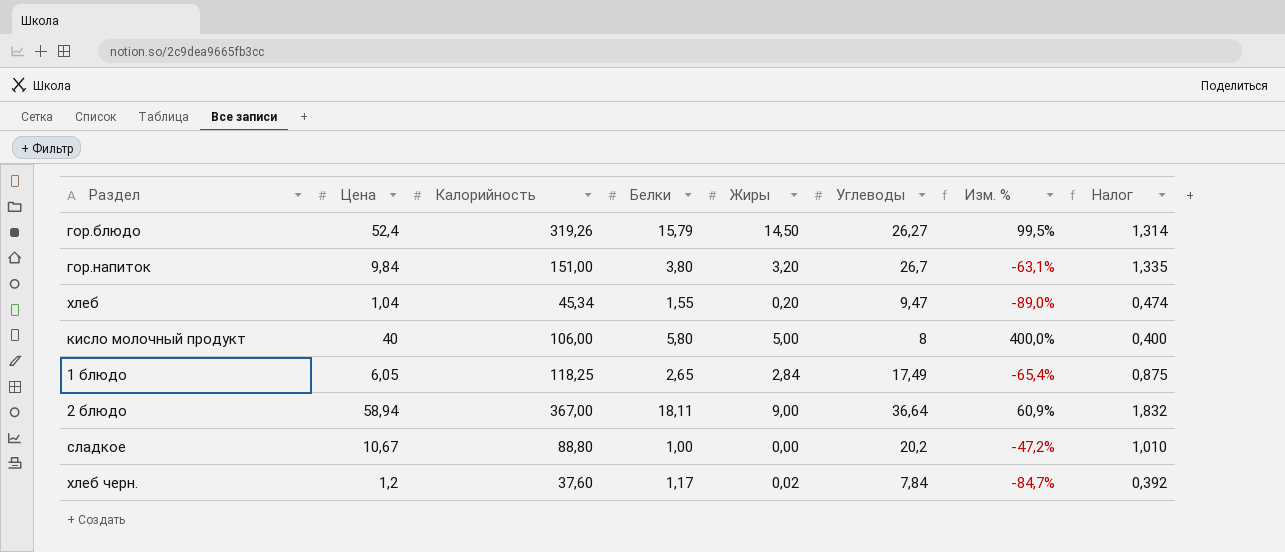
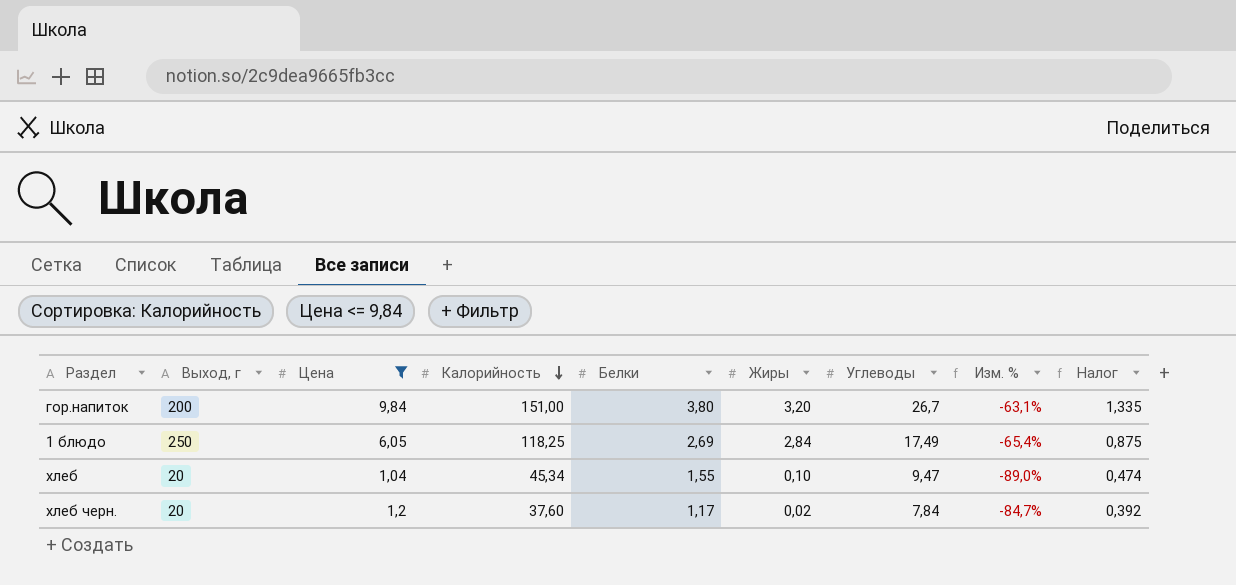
filter: none -> Цена <= 9,84
row order: none -> Калорийность descending
column Выход, г | position: none -> 2
1 блюдо | Белки: 2,65 -> 2,69
хлеб | Жиры: 0,20 -> 0,10

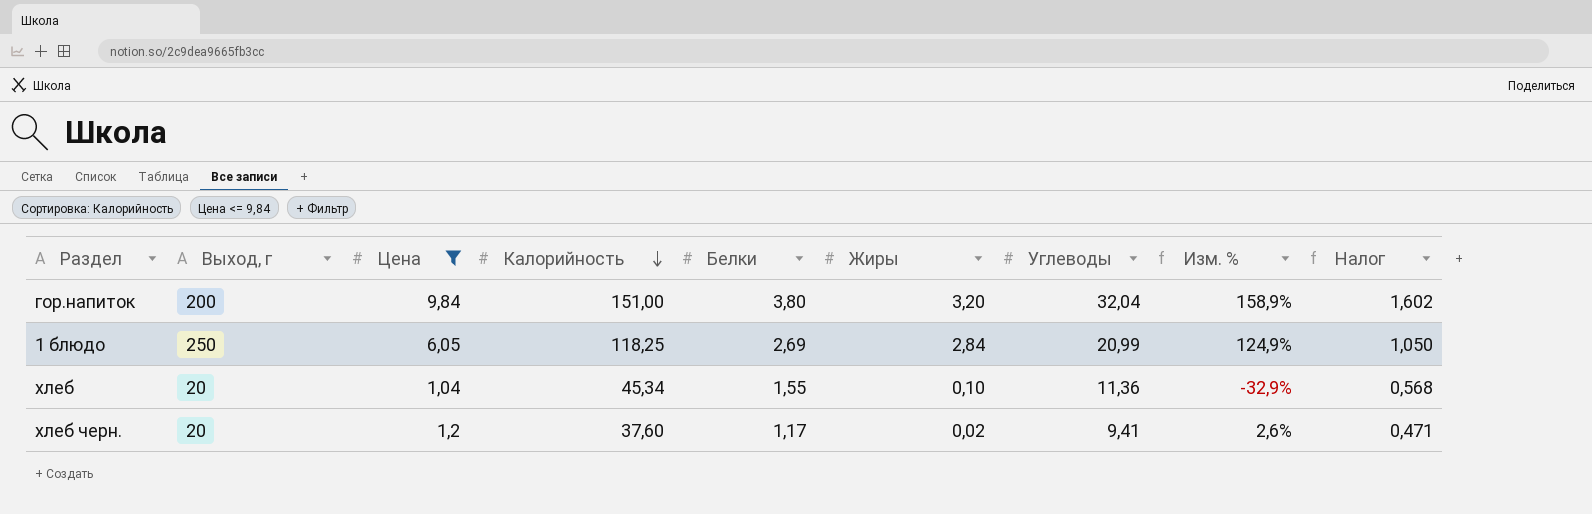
column Изм. % | formula: ([Цена] - [Углеводы]) / [Углеводы] -> ([Цена] - [Белки]) / [Белки]
гор.напиток | Углеводы: 26,7 -> 32,04
гор.напиток | Налог: 1,335 -> 1,602
1 блюдо | Углеводы: 17,49 -> 20,99
1 блюдо | Налог: 0,875 -> 1,050
хлеб | Углеводы: 9,47 -> 11,36
хлеб | Налог: 0,474 -> 0,568
хлеб черн. | Углеводы: 7,84 -> 9,41
хлеб черн. | Налог: 0,392 -> 0,471

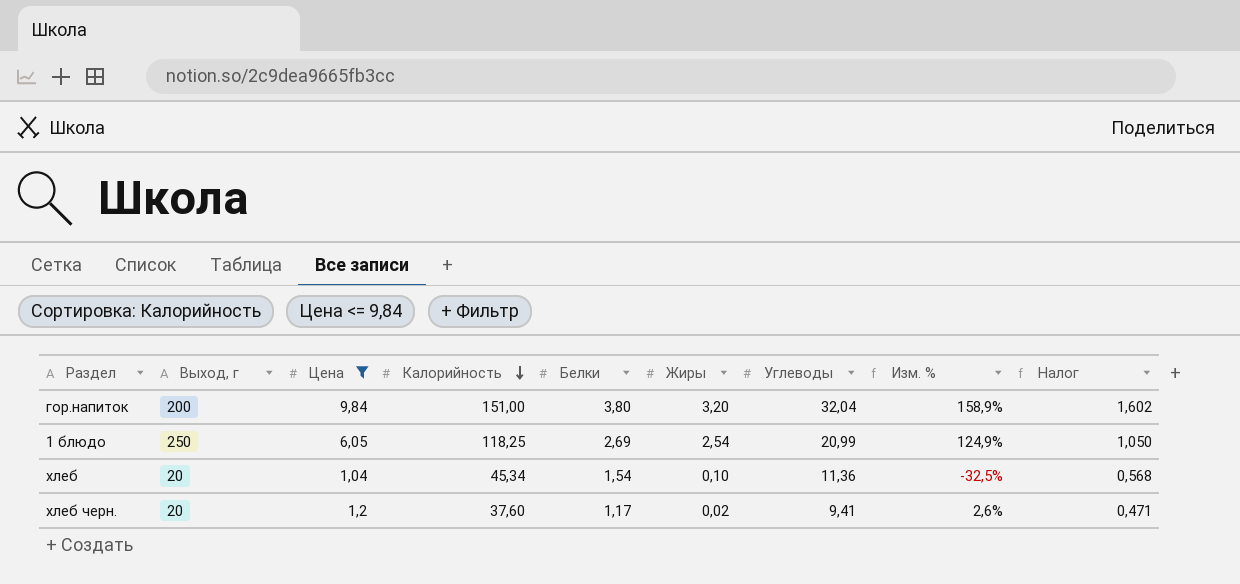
1 блюдо | Жиры: 2,84 -> 2,54
хлеб | Белки: 1,55 -> 1,54
хлеб | Изм. %: -32,9% -> -32,5%

